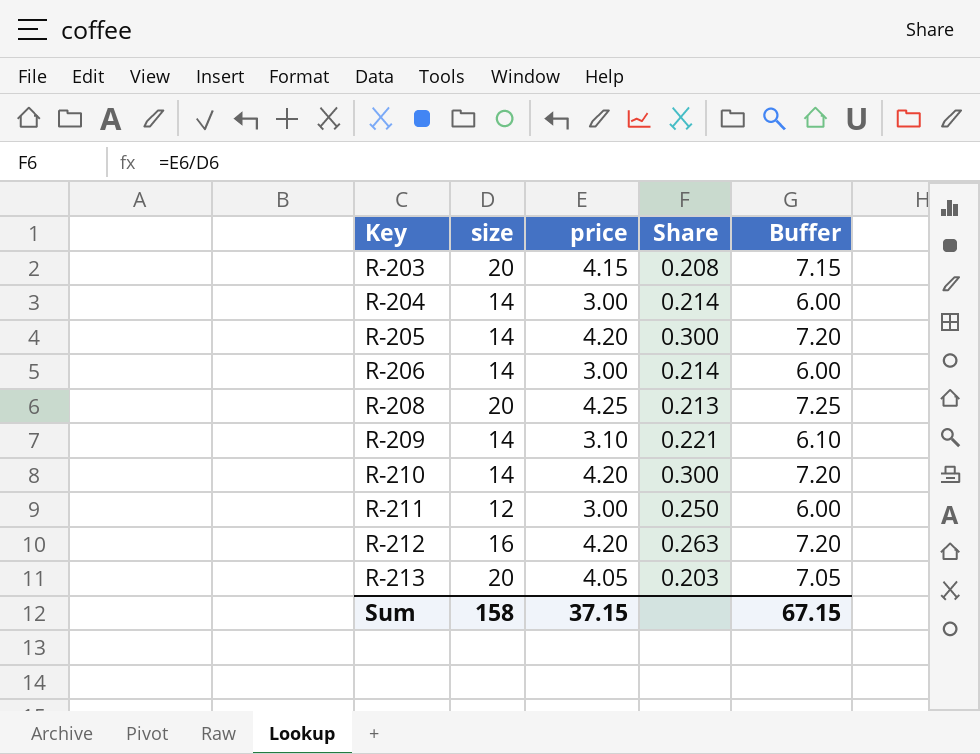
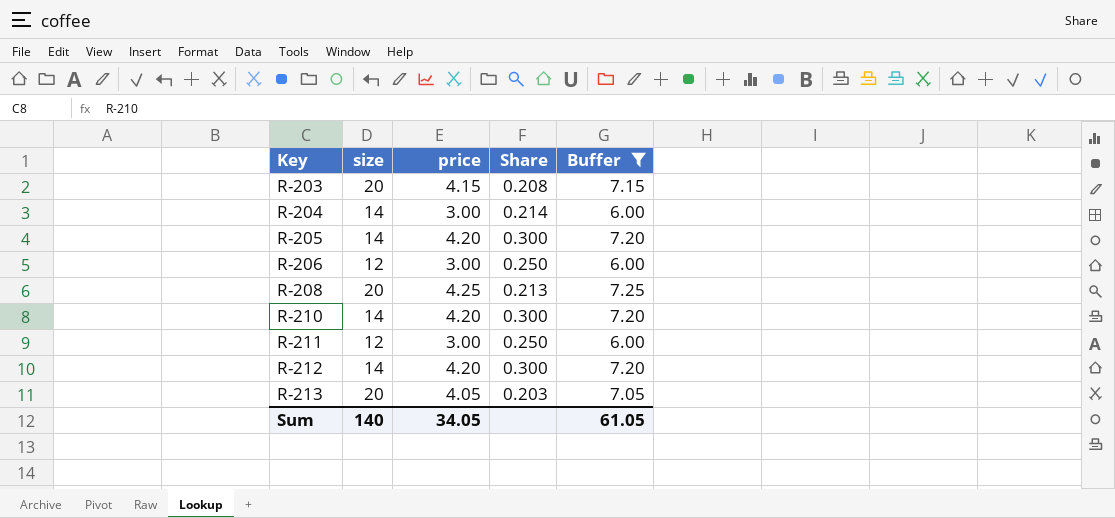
filter: none -> Buffer != 6.10
R-206 | size: 14 -> 12
R-206 | Share: 0.214 -> 0.250
R-212 | size: 16 -> 14
R-212 | Share: 0.263 -> 0.300
Sum | size: 158 -> 140
Sum | price: 37.15 -> 34.05
Sum | Buffer: 67.15 -> 61.05

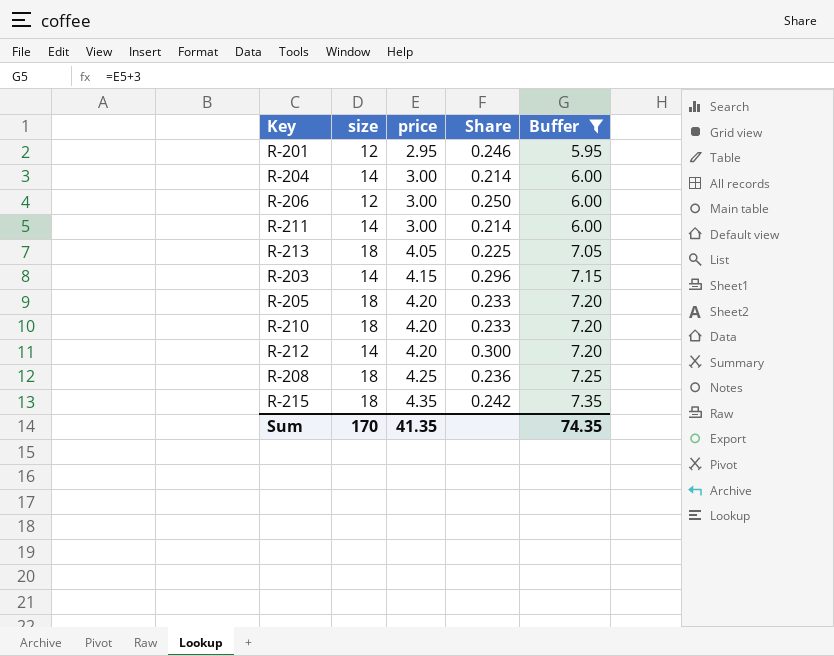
row order: Key ascending -> price ascending
row R-201: none -> 12 | 2.95 | 0.246 | 5.95
R-211 | size: 12 -> 14
R-211 | Share: 0.250 -> 0.214
R-213 | size: 20 -> 18
R-213 | Share: 0.203 -> 0.225
R-203 | size: 20 -> 14
R-203 | Share: 0.208 -> 0.296
R-205 | size: 14 -> 18
R-205 | Share: 0.300 -> 0.233
R-210 | size: 14 -> 18
R-210 | Share: 0.300 -> 0.233
R-208 | size: 20 -> 18
R-208 | Share: 0.213 -> 0.236
row R-215: none -> 18 | 4.35 | 0.242 | 7.35
Sum | size: 140 -> 170
Sum | price: 34.05 -> 41.35
Sum | Buffer: 61.05 -> 74.35

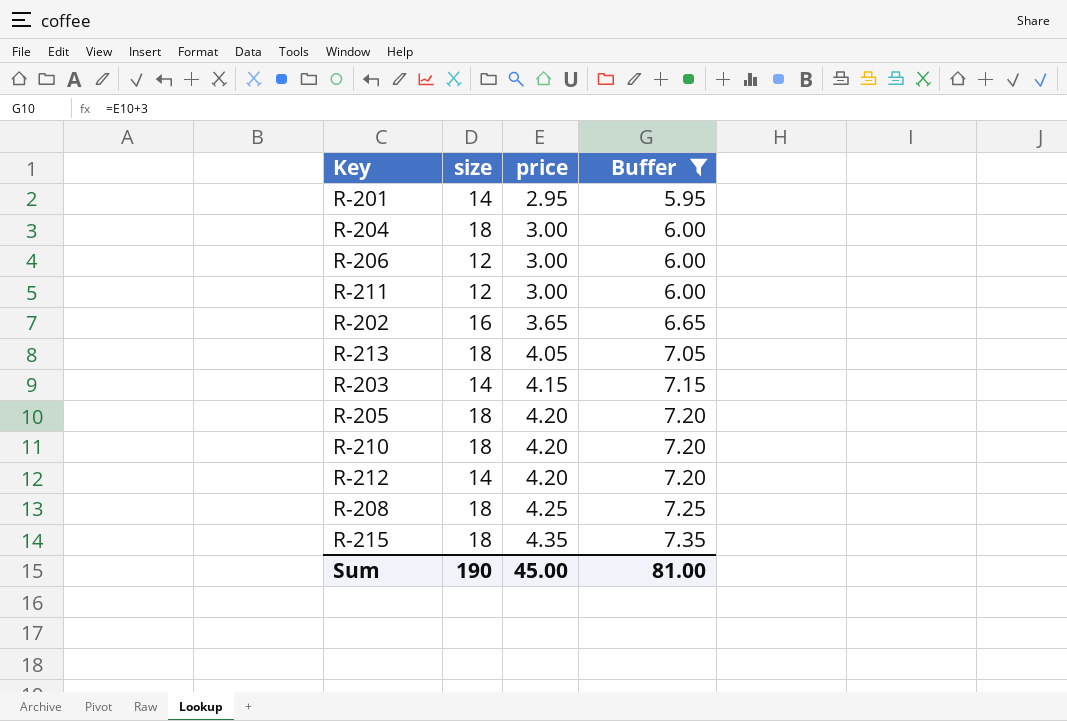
column Share | formula: [price] / [size] -> none
R-201 | size: 12 -> 14
R-204 | size: 14 -> 18
R-211 | size: 14 -> 12
row R-202: none -> 16 | 3.65 | 6.65
Sum | size: 170 -> 190
Sum | price: 41.35 -> 45.00
Sum | Buffer: 74.35 -> 81.00

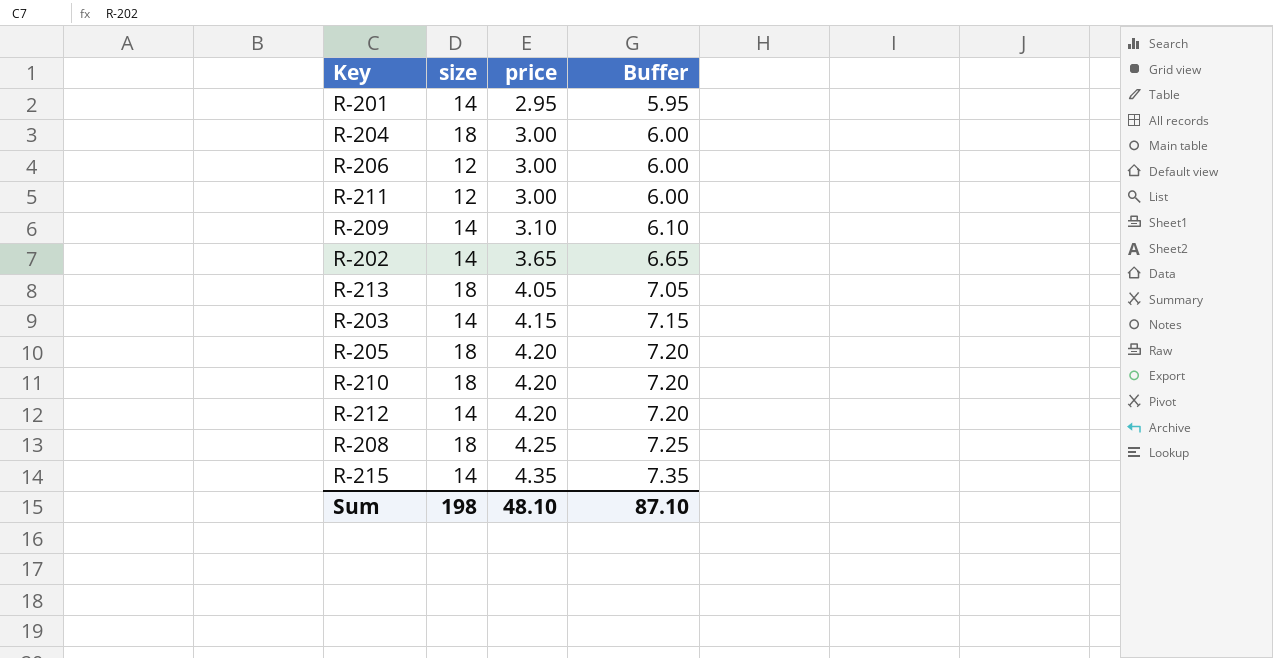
filter: Buffer != 6.10 -> none
R-202 | size: 16 -> 14
R-215 | size: 18 -> 14
Sum | size: 190 -> 198
Sum | price: 45.00 -> 48.10
Sum | Buffer: 81.00 -> 87.10

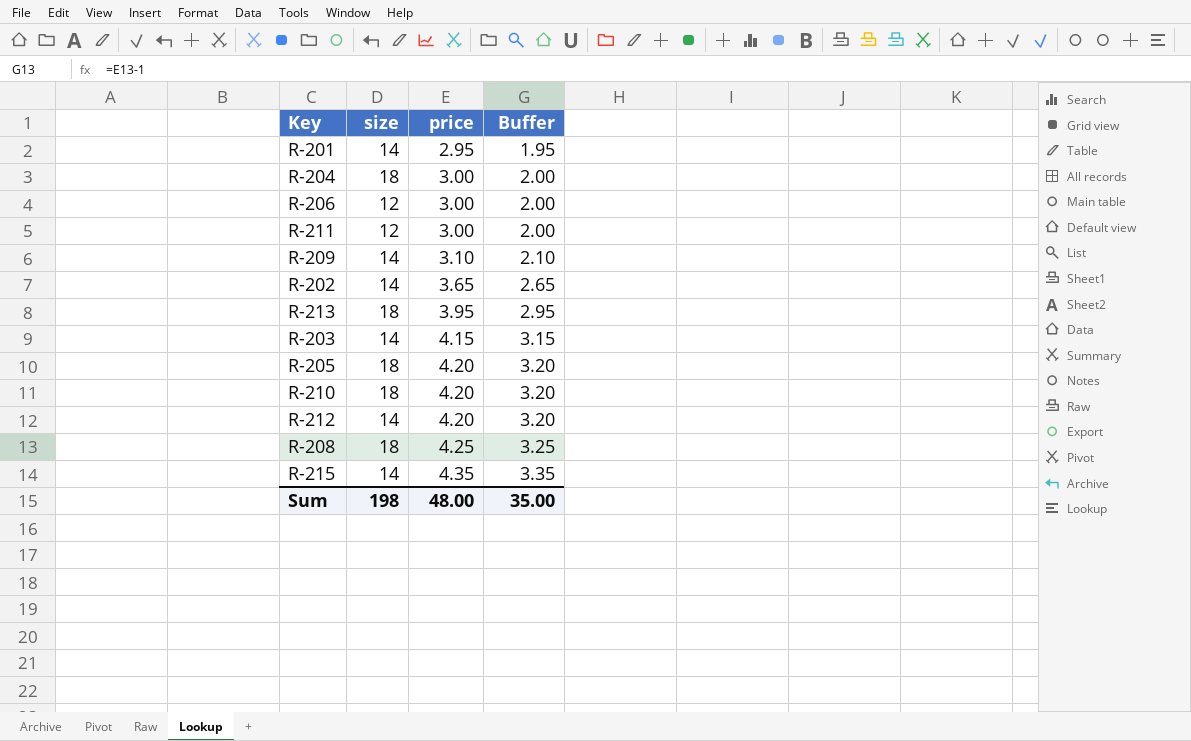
column Buffer | formula: [price] + 3 -> [price] - 1
R-213 | price: 4.05 -> 3.95
Sum | price: 48.10 -> 48.00
Sum | Buffer: 87.10 -> 35.00

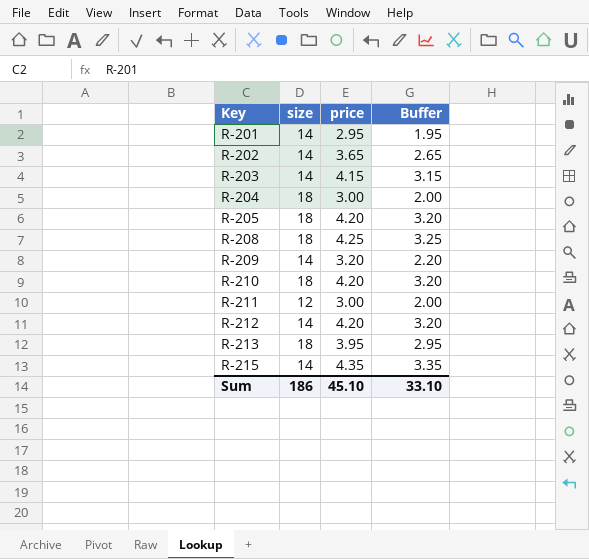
row order: price ascending -> Key ascending
row R-206: 12 | 3.00 | 2.00 -> none
R-209 | price: 3.10 -> 3.20
R-209 | Buffer: 2.10 -> 2.20
Sum | size: 198 -> 186
Sum | price: 48.00 -> 45.10
Sum | Buffer: 35.00 -> 33.10

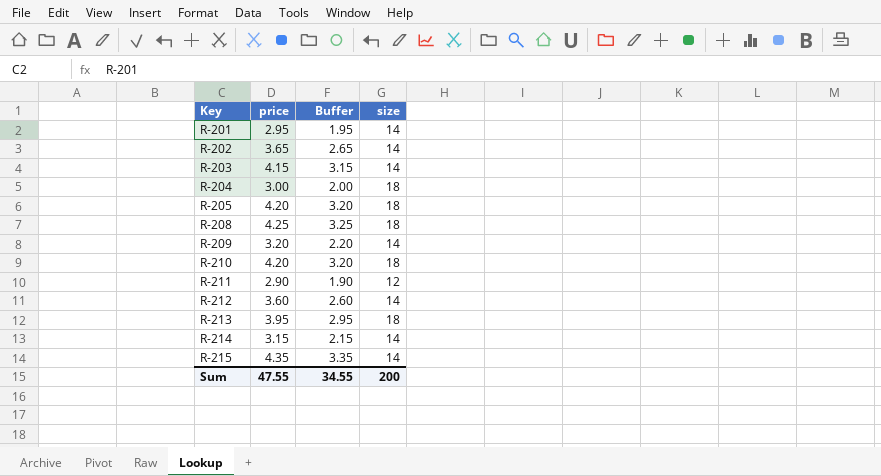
column size | position: 2 -> 4
R-211 | price: 3.00 -> 2.90
R-211 | Buffer: 2.00 -> 1.90
R-212 | price: 4.20 -> 3.60
R-212 | Buffer: 3.20 -> 2.60
row R-214: none -> 3.15 | 2.15 | 14
Sum | price: 45.10 -> 47.55
Sum | Buffer: 33.10 -> 34.55
Sum | size: 186 -> 200

